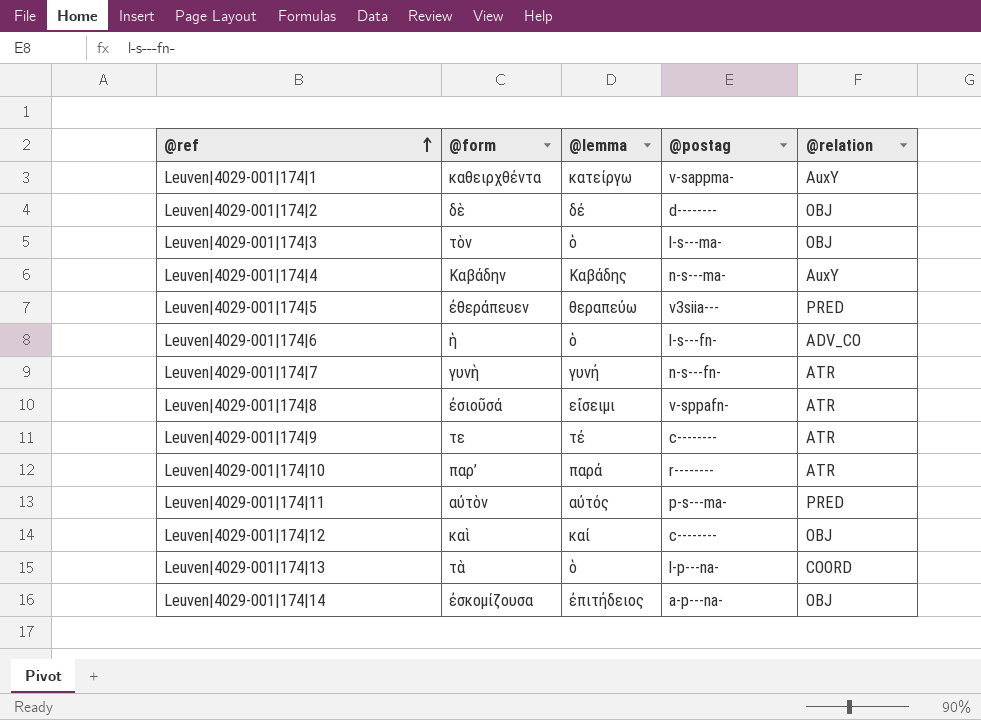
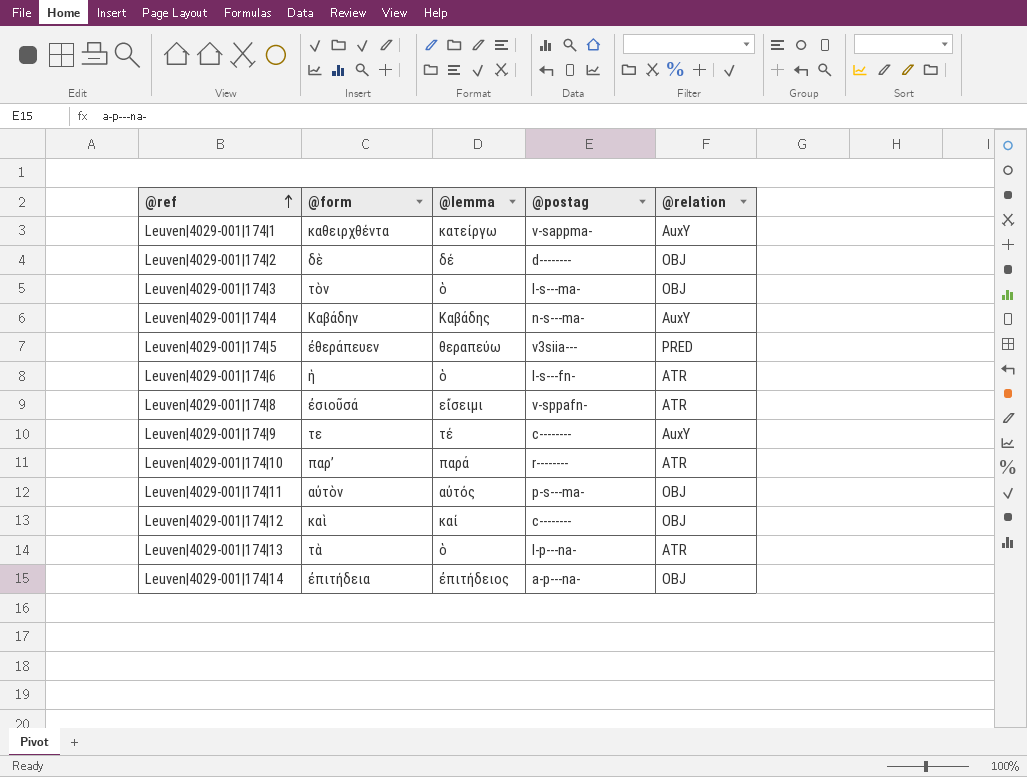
row Leuven|4029-001|174|7: γυνὴ | γυνή | n-s---fn- | ATR -> none
Leuven|4029-001|174|6 | @relation: ADV_CO -> ATR
Leuven|4029-001|174|9 | @relation: ATR -> AuxY
Leuven|4029-001|174|11 | @relation: PRED -> OBJ
Leuven|4029-001|174|13 | @relation: COORD -> ATR
Leuven|4029-001|174|14 | @form: ἐσκομίζουσα -> ἐπιτήδεια

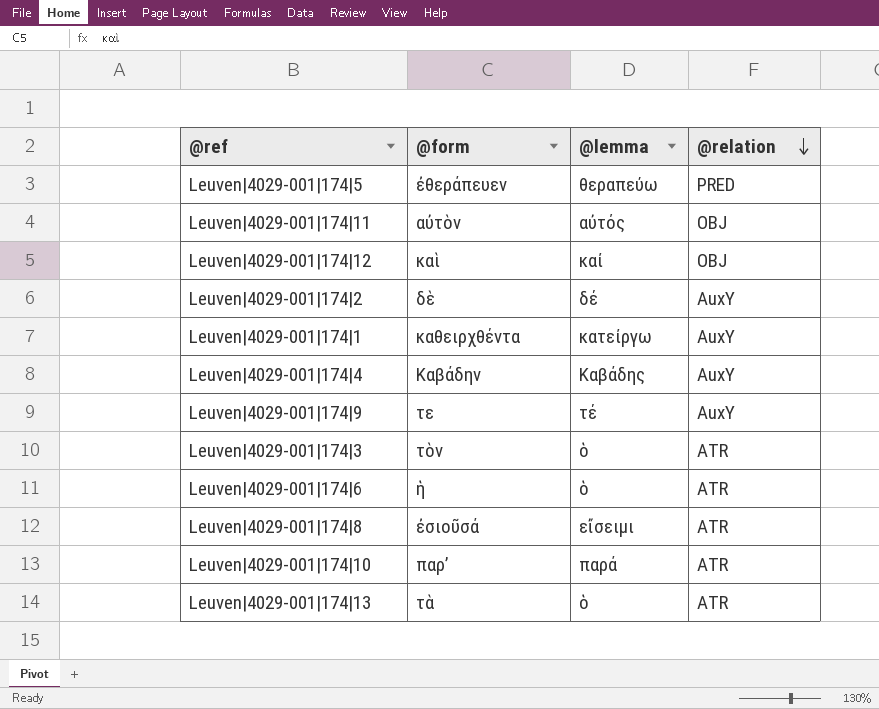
row order: @ref ascending -> @relation descending
column @postag | position: 4 -> none
row Leuven|4029-001|174|14: ἐπιτήδεια | ἐπιτήδειος | a-p---na- | OBJ -> none
Leuven|4029-001|174|2 | @relation: OBJ -> AuxY
Leuven|4029-001|174|3 | @relation: OBJ -> ATR

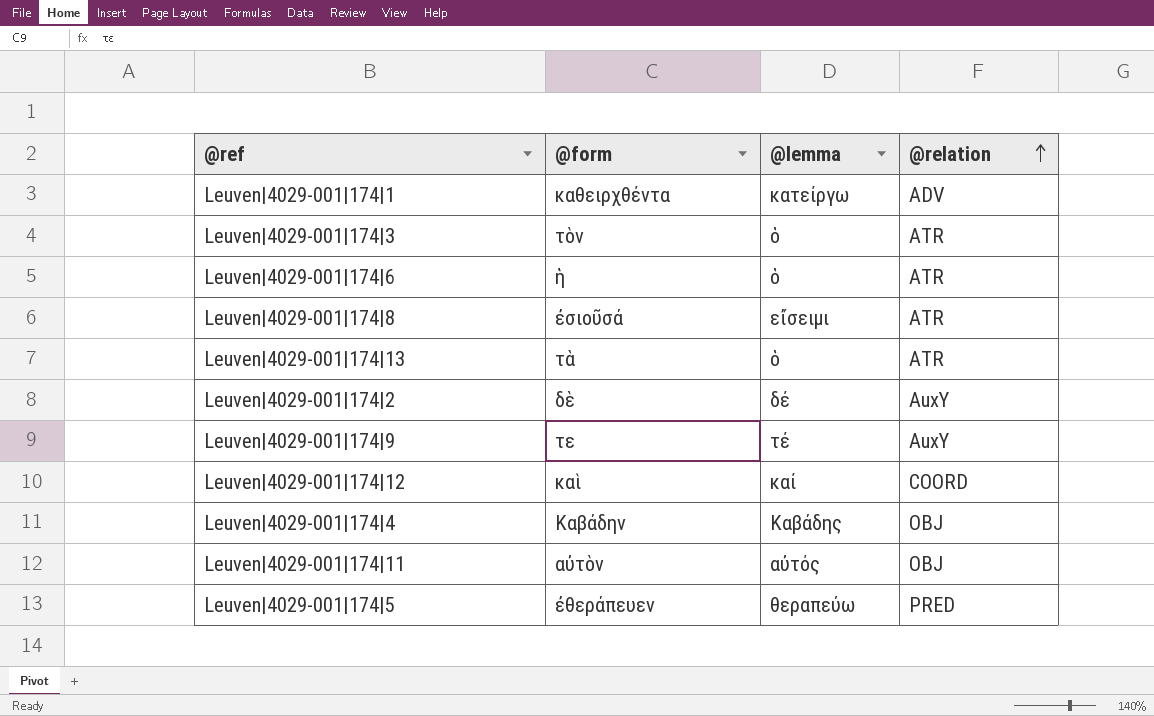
row order: @relation descending -> @relation ascending
row Leuven|4029-001|174|10: παρ’ | παρά | ATR -> none
Leuven|4029-001|174|1 | @relation: AuxY -> ADV
Leuven|4029-001|174|12 | @relation: OBJ -> COORD
Leuven|4029-001|174|4 | @relation: AuxY -> OBJ

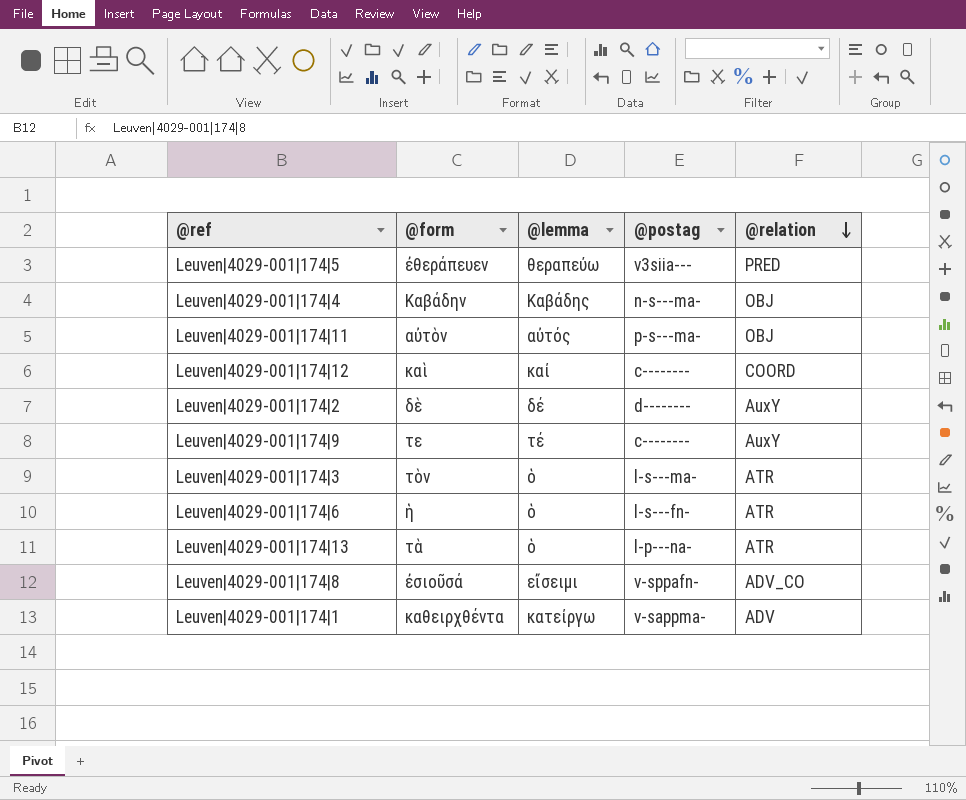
row order: @relation ascending -> @relation descending
column @postag | position: none -> 4
Leuven|4029-001|174|8 | @relation: ATR -> ADV_CO

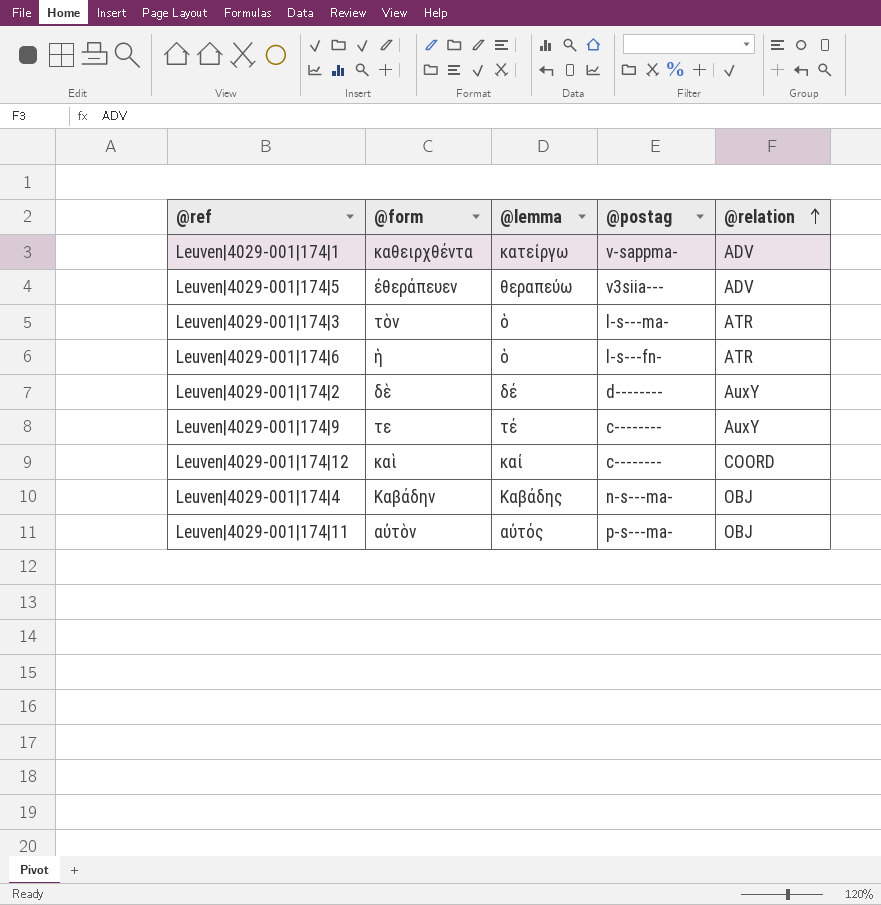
row order: @relation descending -> @relation ascending
row Leuven|4029-001|174|13: τὰ | ὁ | l-p---na- | ATR -> none
row Leuven|4029-001|174|8: ἐσιοῦσά | εἴσειμι | v-sppafn- | ADV_CO -> none
Leuven|4029-001|174|5 | @relation: PRED -> ADV

